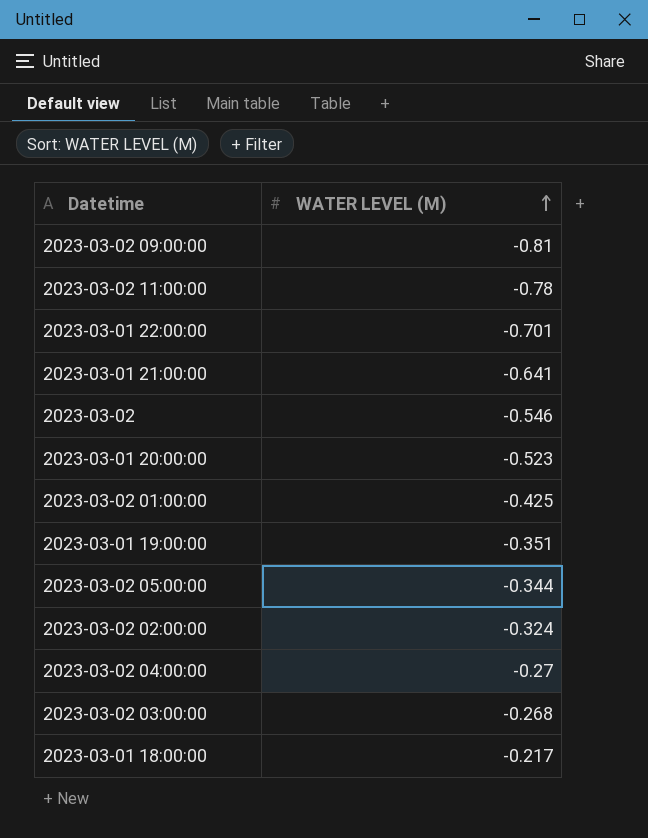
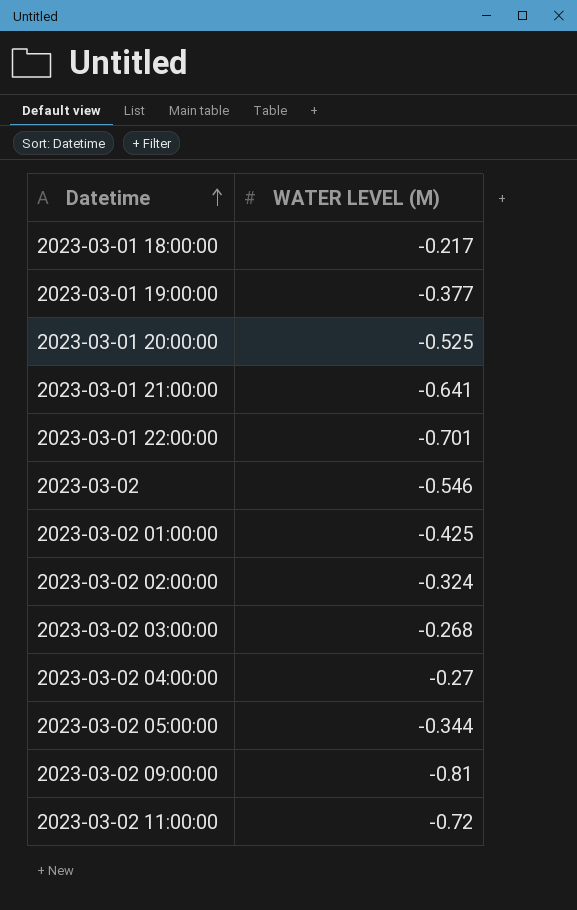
row order: WATER LEVEL (M) ascending -> Datetime ascending
2023-03-01 19:00:00 | WATER LEVEL (M): -0.351 -> -0.377
2023-03-01 20:00:00 | WATER LEVEL (M): -0.523 -> -0.525
2023-03-02 11:00:00 | WATER LEVEL (M): -0.78 -> -0.72

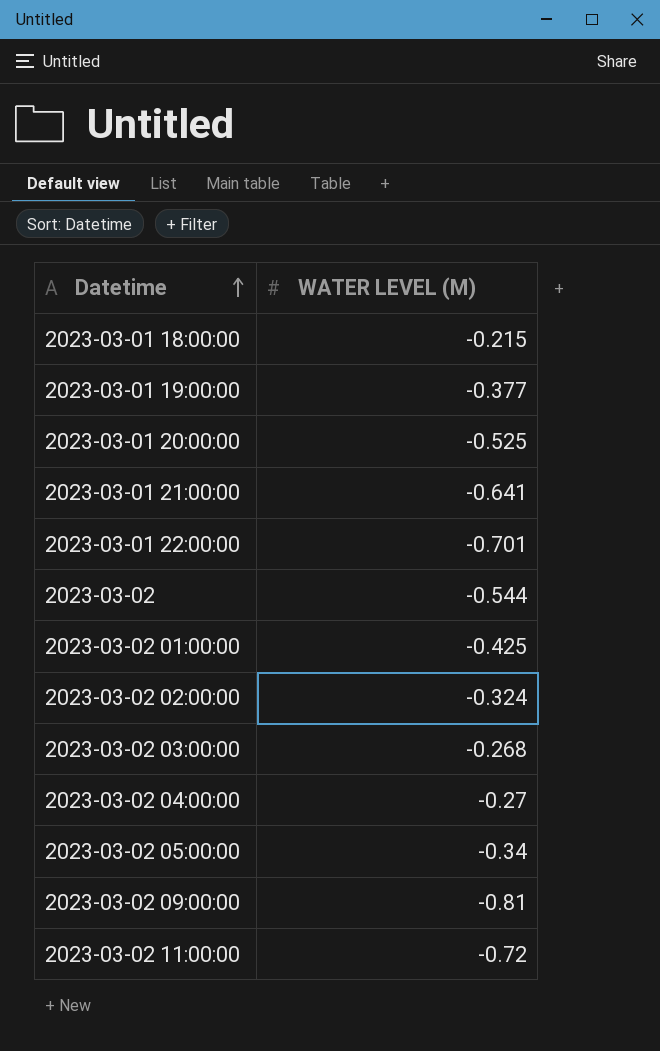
2023-03-01 18:00:00 | WATER LEVEL (M): -0.217 -> -0.215
2023-03-02 | WATER LEVEL (M): -0.546 -> -0.544
2023-03-02 05:00:00 | WATER LEVEL (M): -0.344 -> -0.34

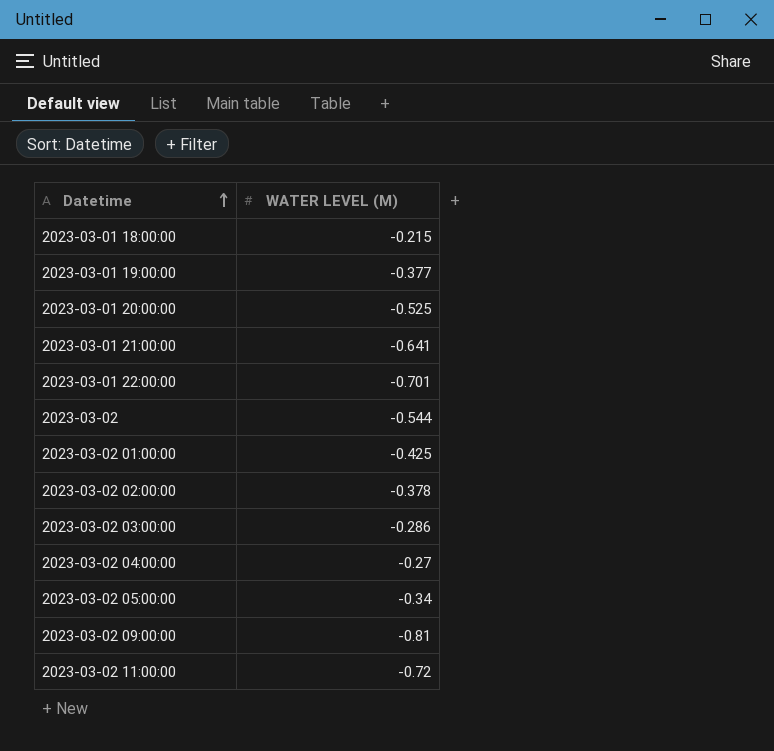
2023-03-02 02:00:00 | WATER LEVEL (M): -0.324 -> -0.378
2023-03-02 03:00:00 | WATER LEVEL (M): -0.268 -> -0.286

